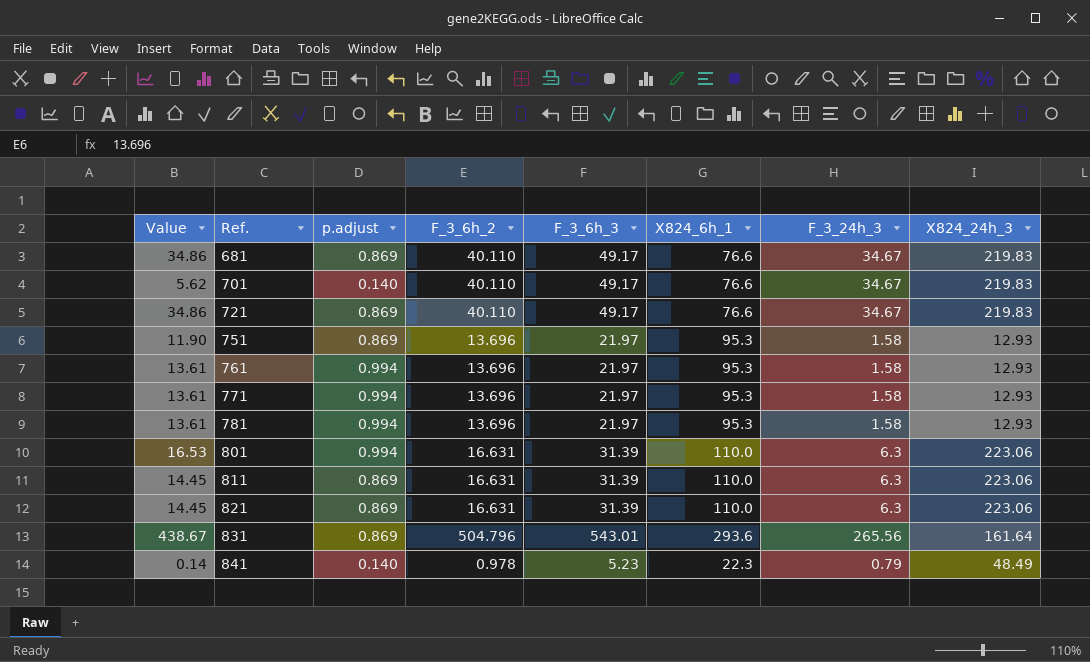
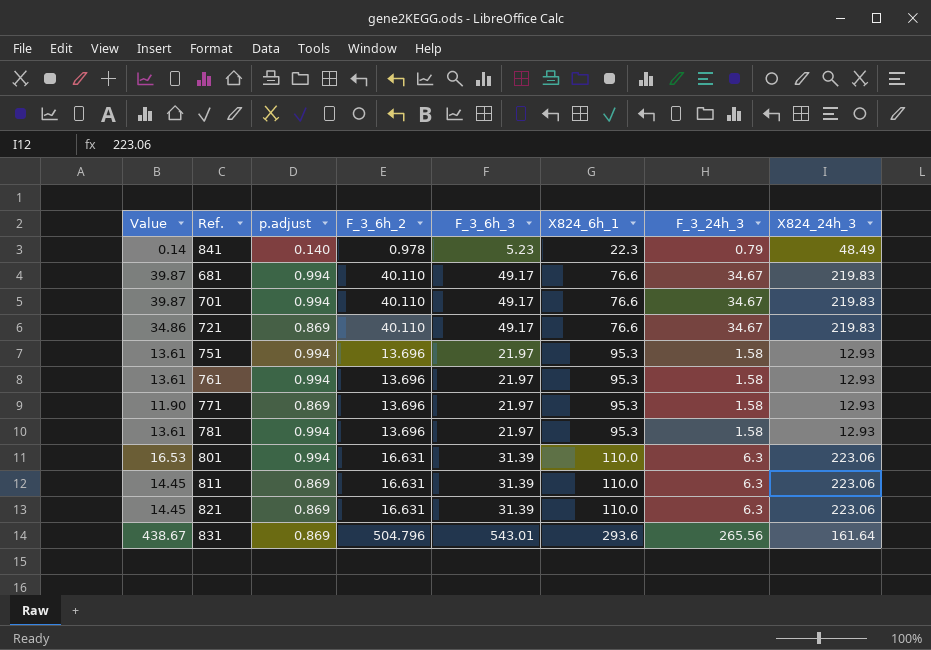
row order: Ref. ascending -> X824_6h_1 ascending
681 | Value: 34.86 -> 39.87
681 | p.adjust: 0.869 -> 0.994
701 | Value: 5.62 -> 39.87
701 | p.adjust: 0.140 -> 0.994
751 | Value: 11.90 -> 13.61
751 | p.adjust: 0.869 -> 0.994
771 | Value: 13.61 -> 11.90
771 | p.adjust: 0.994 -> 0.869

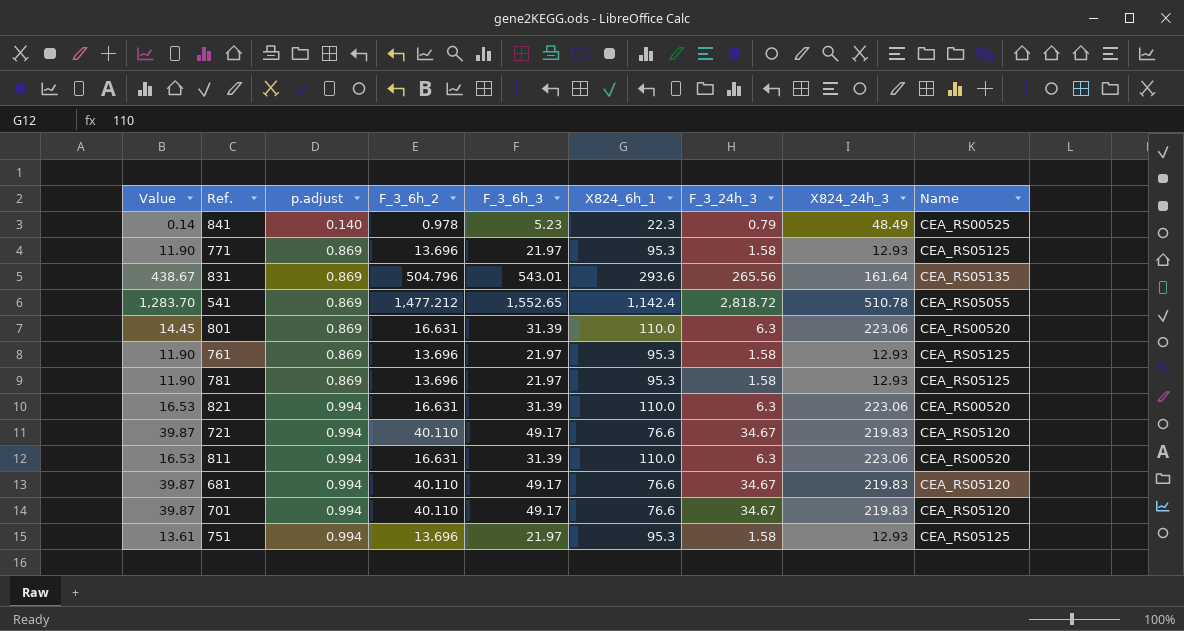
row order: X824_6h_1 ascending -> p.adjust ascending
column Name | position: none -> 9
row 541: none -> 1,283.70 | 0.869 | 1,477.212 | 1,552.65 | 1,142.4 | 2,818.72 | 510.78 | CEA_RS05055
801 | Value: 16.53 -> 14.45
801 | p.adjust: 0.994 -> 0.869
761 | Value: 13.61 -> 11.90
761 | p.adjust: 0.994 -> 0.869
781 | Value: 13.61 -> 11.90
781 | p.adjust: 0.994 -> 0.869
821 | Value: 14.45 -> 16.53
821 | p.adjust: 0.869 -> 0.994
721 | Value: 34.86 -> 39.87
721 | p.adjust: 0.869 -> 0.994
811 | Value: 14.45 -> 16.53
811 | p.adjust: 0.869 -> 0.994

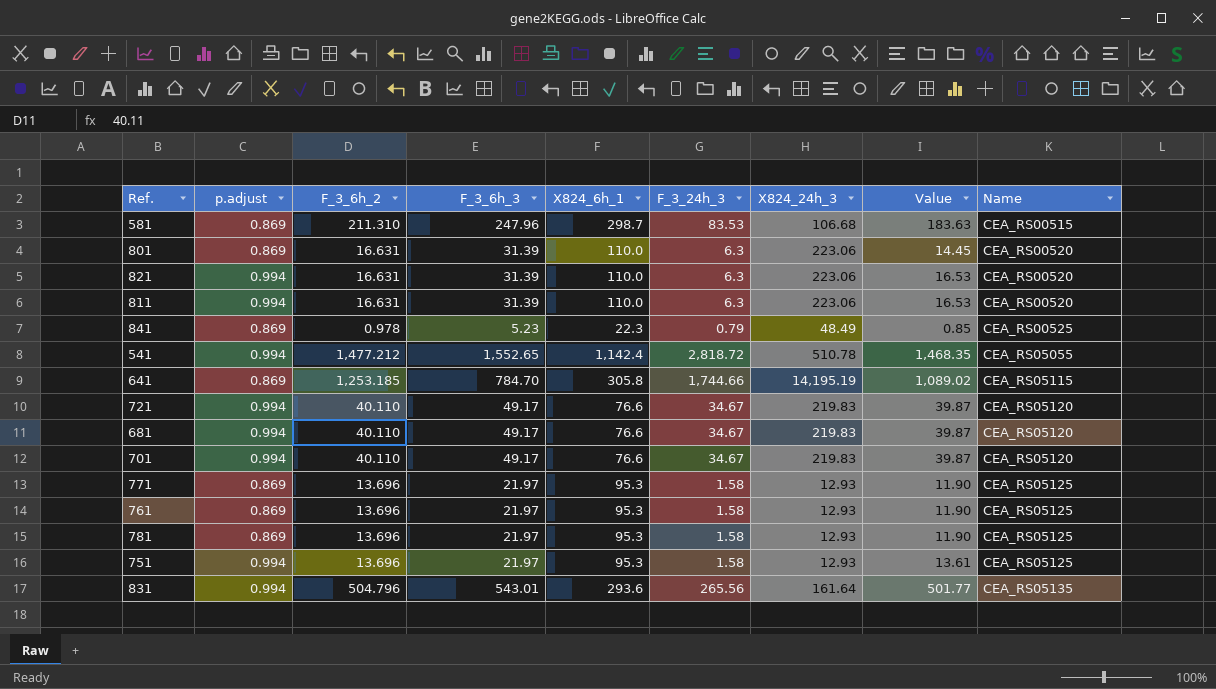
row order: p.adjust ascending -> Name ascending
column Value | position: 1 -> 8
row 581: none -> 0.869 | 211.310 | 247.96 | 298.7 | 83.53 | 106.68 | 183.63 | CEA_RS00515
841 | p.adjust: 0.140 -> 0.869
841 | Value: 0.14 -> 0.85
541 | p.adjust: 0.869 -> 0.994
541 | Value: 1,283.70 -> 1,468.35
row 641: none -> 0.869 | 1,253.185 | 784.70 | 305.8 | 1,744.66 | 14,195.19 | 1,089.02 | CEA_RS05115
831 | p.adjust: 0.869 -> 0.994
831 | Value: 438.67 -> 501.77

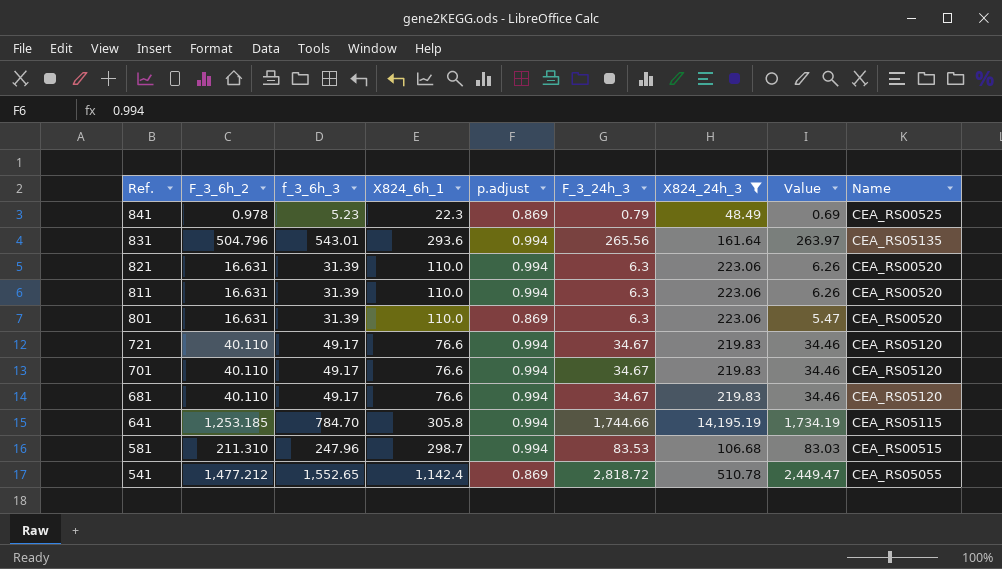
filter: none -> X824_24h_3 != 12.93
row order: Name ascending -> Ref. descending
column name: F_3_6h_3 -> f_3_6h_3
column p.adjust | position: 2 -> 5
column Value | formula: [p.adjust] * [F_3_6h_2] -> [p.adjust] * [F_3_24h_3]
641 | p.adjust: 0.869 -> 0.994
581 | p.adjust: 0.869 -> 0.994
541 | p.adjust: 0.994 -> 0.869

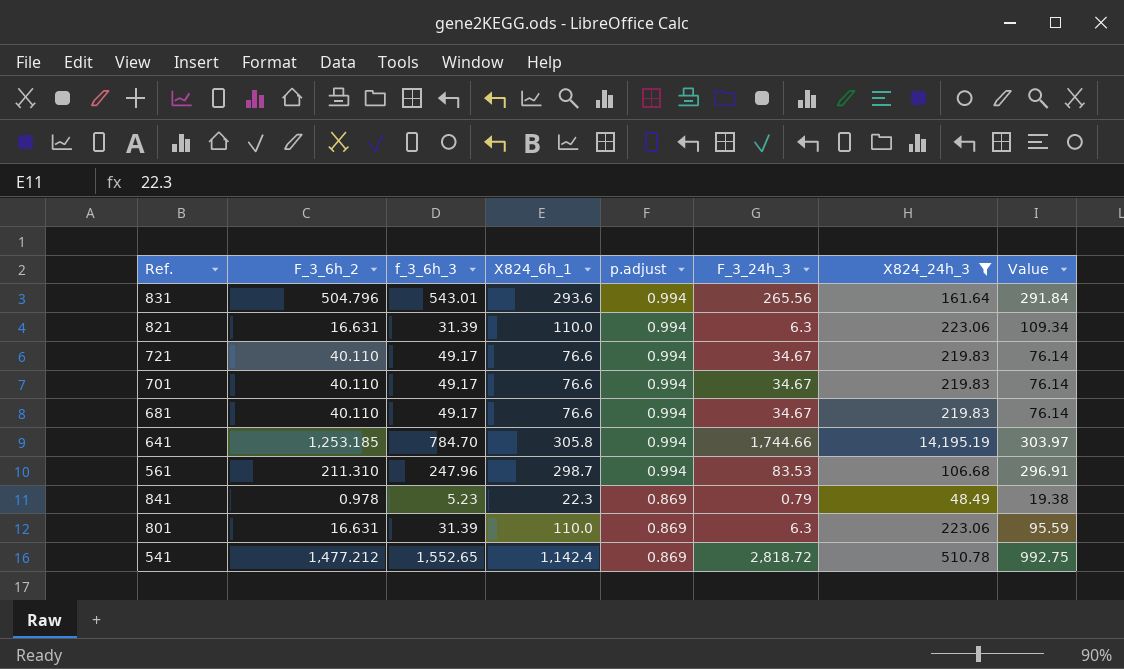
row order: Ref. descending -> p.adjust descending
column Name | position: 9 -> none
column Value | formula: [p.adjust] * [F_3_24h_3] -> [X824_6h_1] * [p.adjust]
row 811: 16.631 | 31.39 | 110.0 | 0.994 | 6.3 | 223.06 | 6.26 | CEA_RS00520 -> none
row 581: 211.310 | 247.96 | 298.7 | 0.994 | 83.53 | 106.68 | 83.03 | CEA_RS00515 -> none
row 561: none -> 211.310 | 247.96 | 298.7 | 0.994 | 83.53 | 106.68 | 296.91

